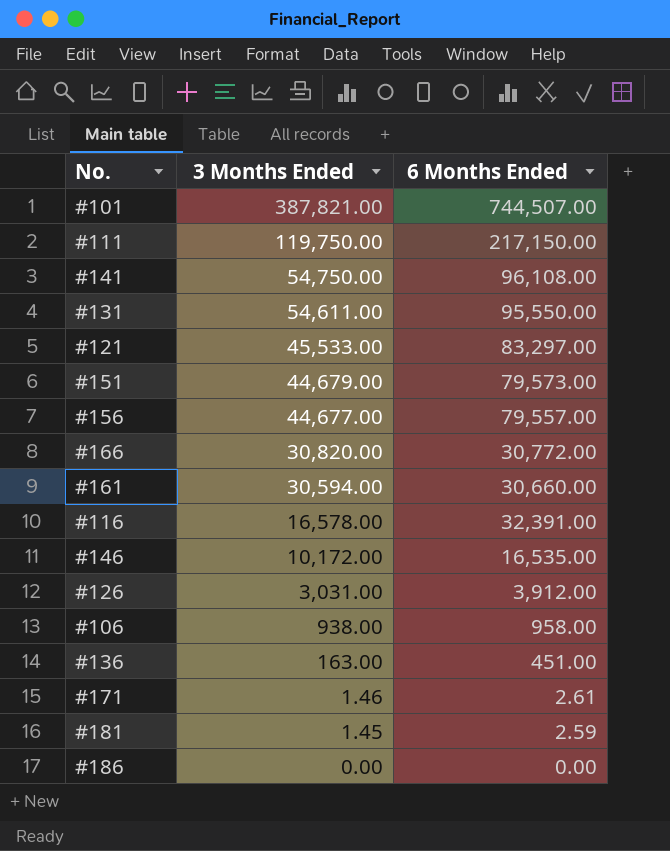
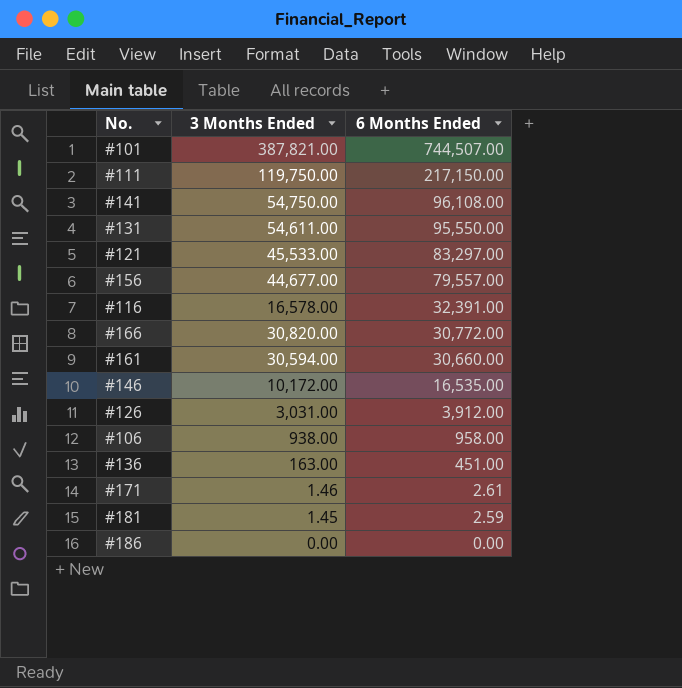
row order: 3 Months Ended descending -> 6 Months Ended descending
row #151: 44,679.00 | 79,573.00 -> none

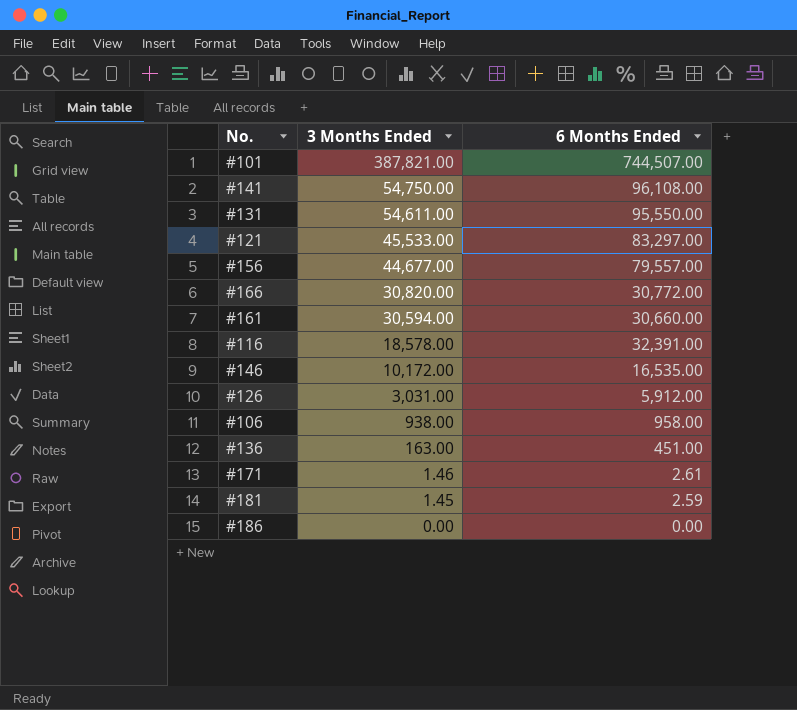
row order: 6 Months Ended descending -> 3 Months Ended descending
row #111: 119,750.00 | 217,150.00 -> none
#116 | 3 Months Ended: 16,578.00 -> 18,578.00
#126 | 6 Months Ended: 3,912.00 -> 5,912.00

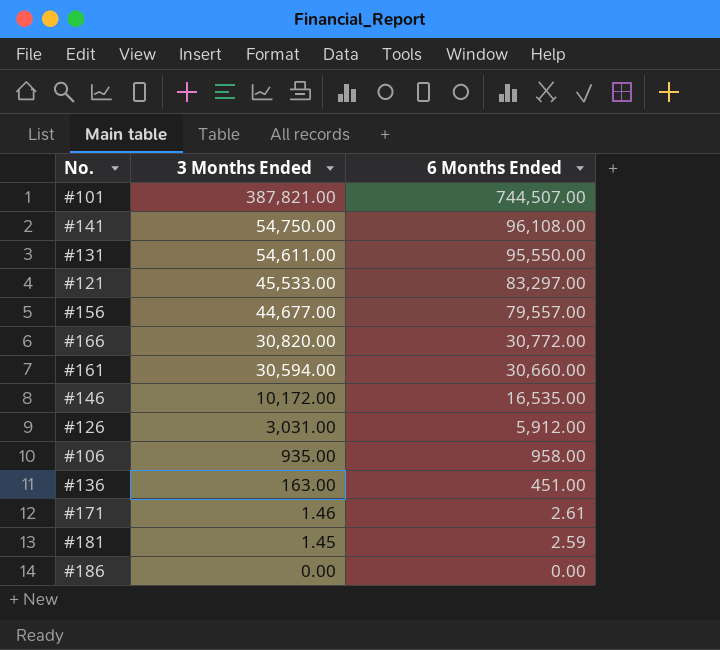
row #116: 18,578.00 | 32,391.00 -> none
#106 | 3 Months Ended: 938.00 -> 935.00

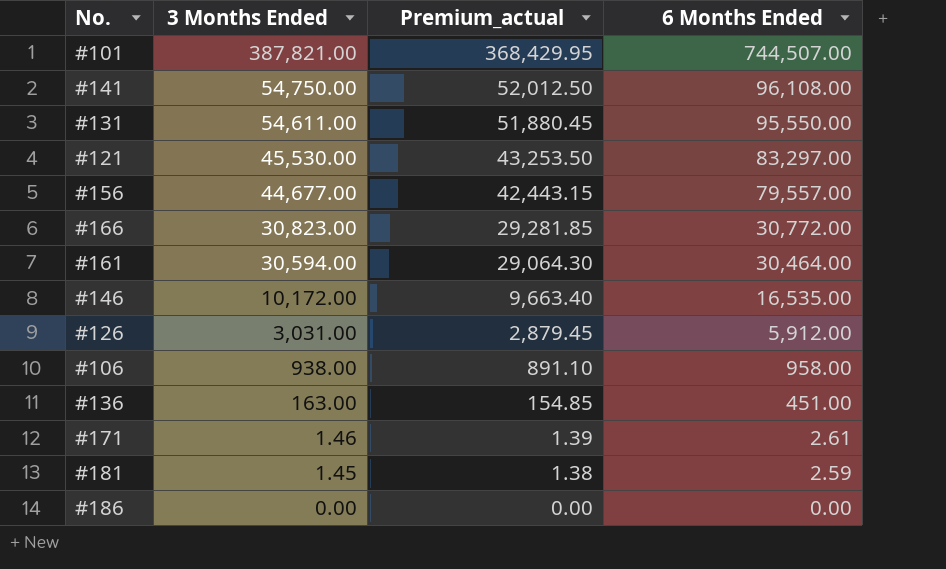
column Premium_actual | formula: none -> [3 Months Ended] * 0.95
#121 | 3 Months Ended: 45,533.00 -> 45,530.00
#166 | 3 Months Ended: 30,820.00 -> 30,823.00
#161 | 6 Months Ended: 30,660.00 -> 30,464.00
#106 | 3 Months Ended: 935.00 -> 938.00

